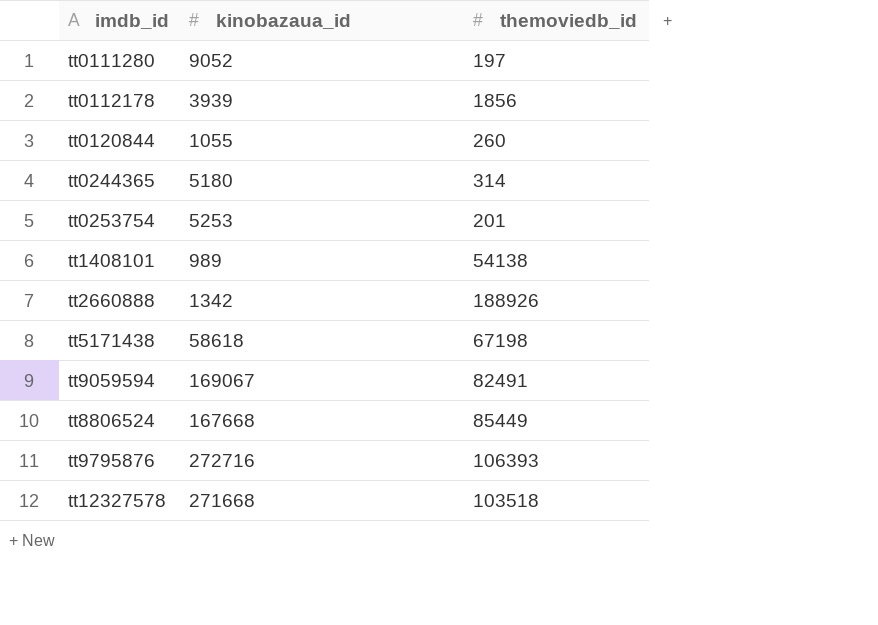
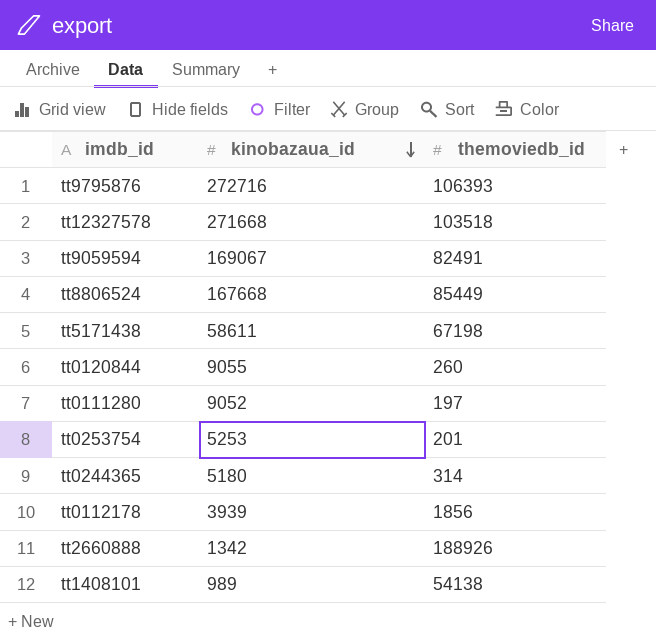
row order: none -> kinobazaua_id descending
tt5171438 | kinobazaua_id: 58618 -> 58611
tt0120844 | kinobazaua_id: 1055 -> 9055

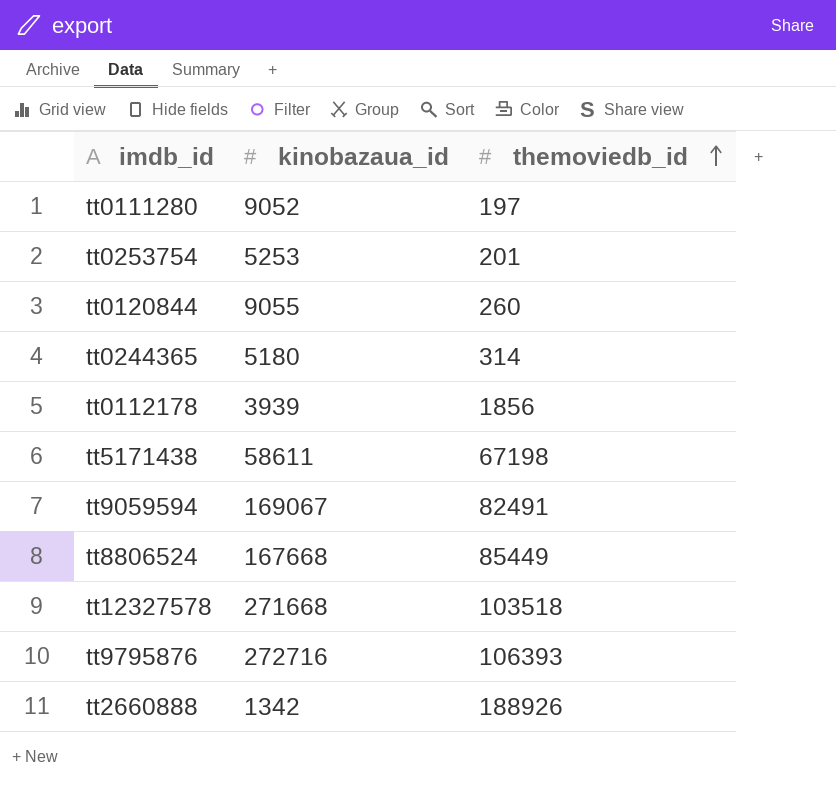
row order: kinobazaua_id descending -> themoviedb_id ascending
row tt1408101: 989 | 54138 -> none

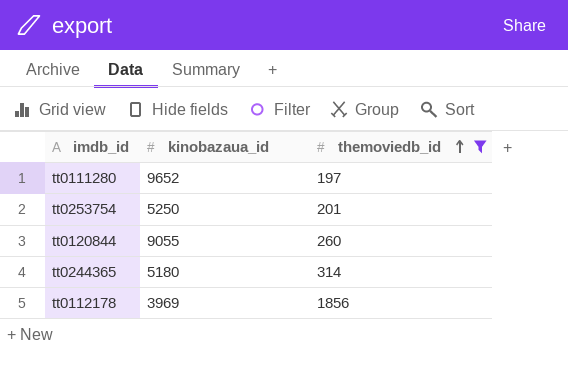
filter: none -> themoviedb_id <= 1856
tt0111280 | kinobazaua_id: 9052 -> 9652
tt0253754 | kinobazaua_id: 5253 -> 5250
tt0112178 | kinobazaua_id: 3939 -> 3969

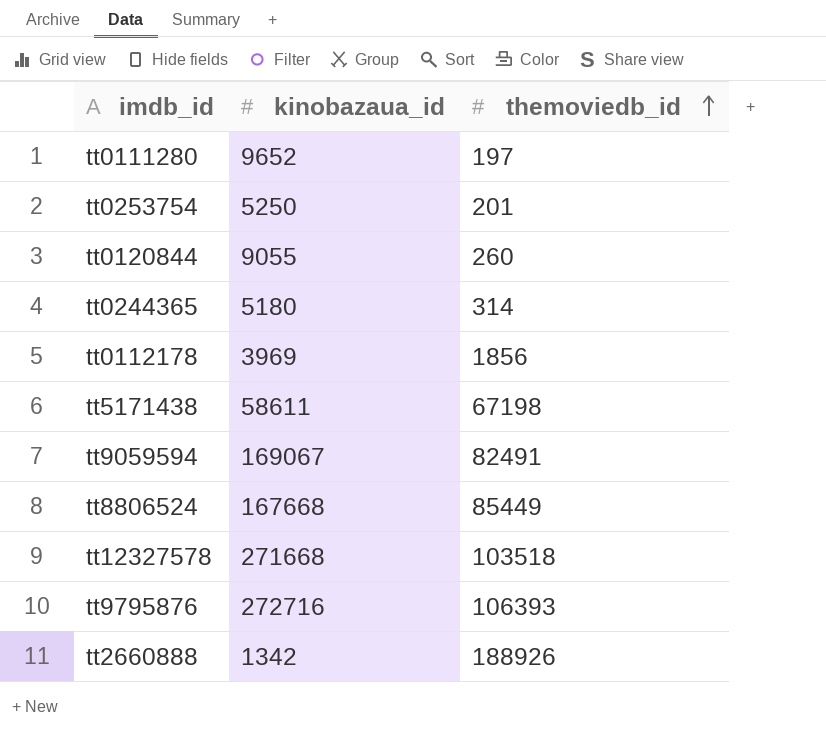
filter: themoviedb_id <= 1856 -> none

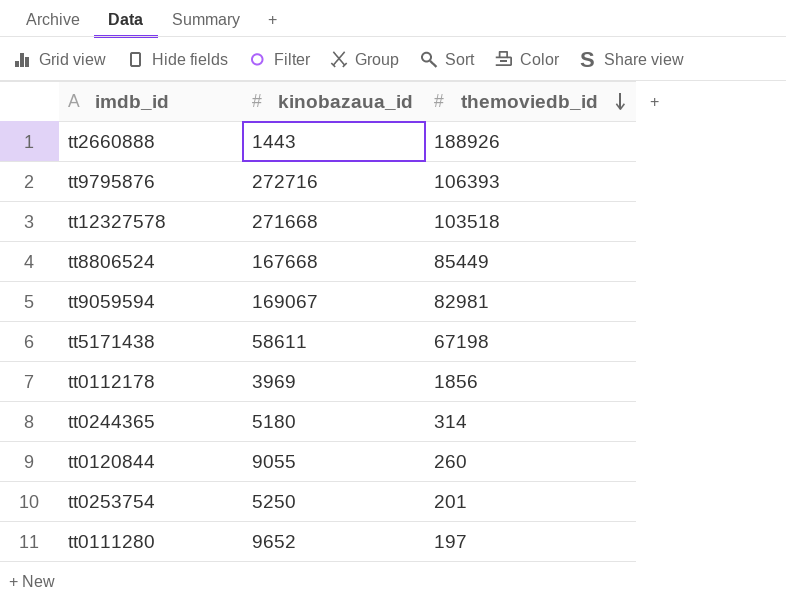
row order: themoviedb_id ascending -> themoviedb_id descending
tt2660888 | kinobazaua_id: 1342 -> 1443
tt9059594 | themoviedb_id: 82491 -> 82981

